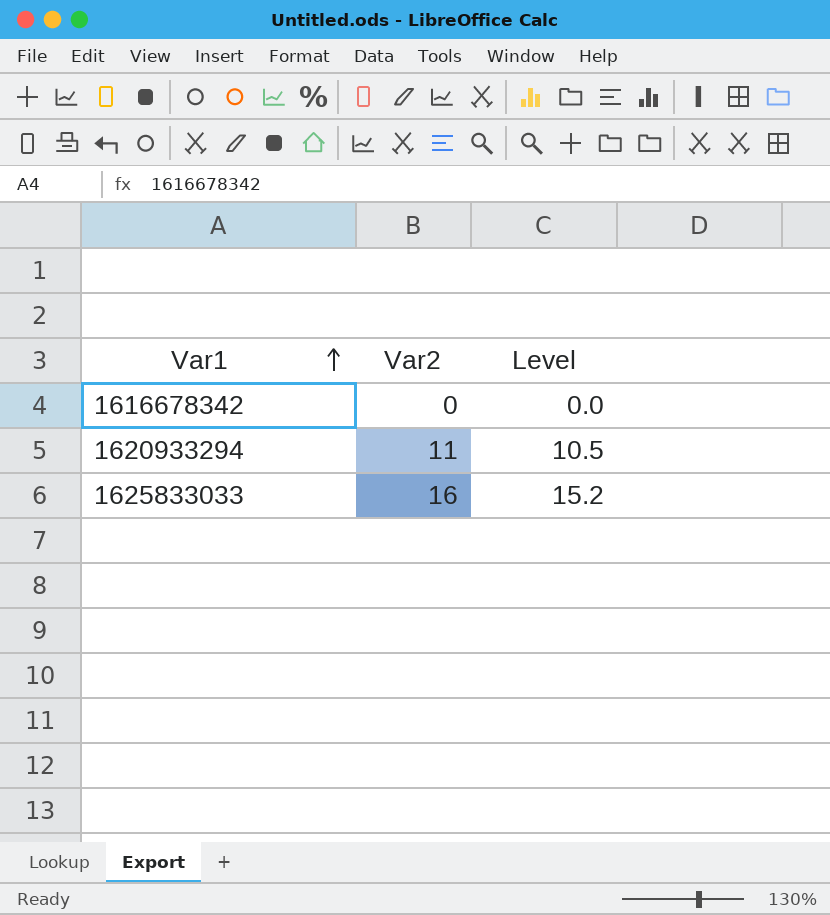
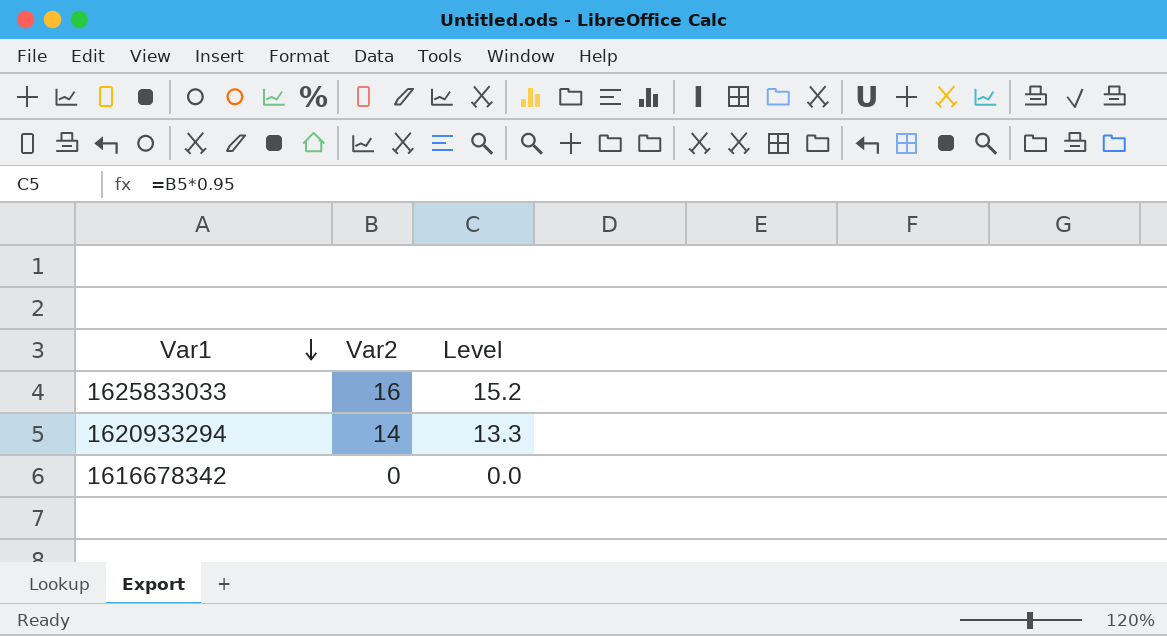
row order: Var1 ascending -> Var1 descending
1620933294 | Var2: 11 -> 14
1620933294 | Level: 10.5 -> 13.3

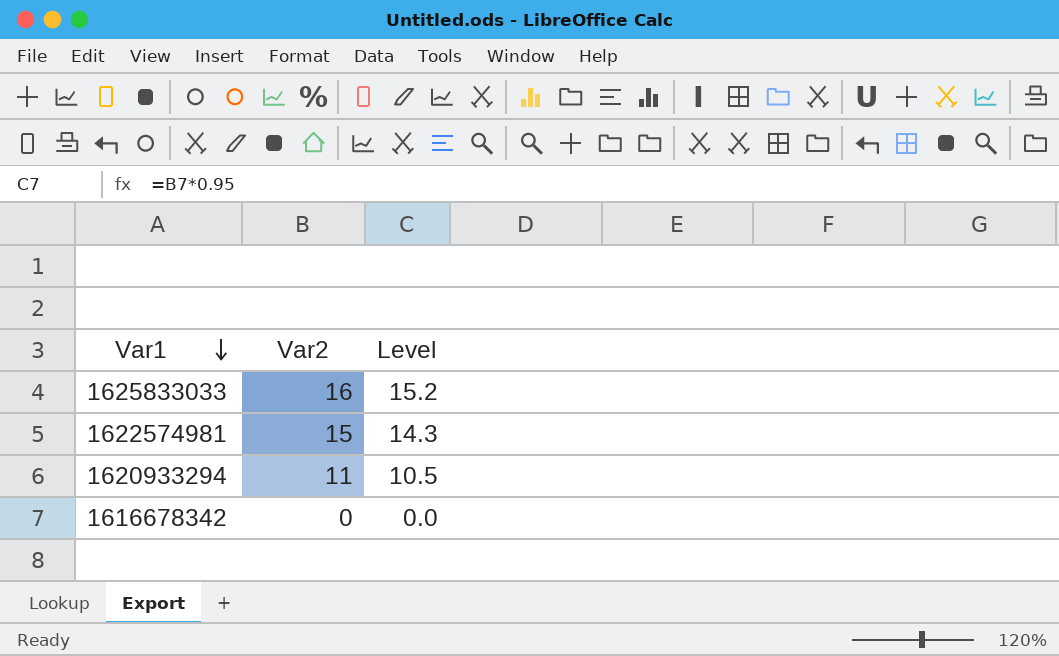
row 1622574981: none -> 15 | 14.3
1620933294 | Var2: 14 -> 11
1620933294 | Level: 13.3 -> 10.5

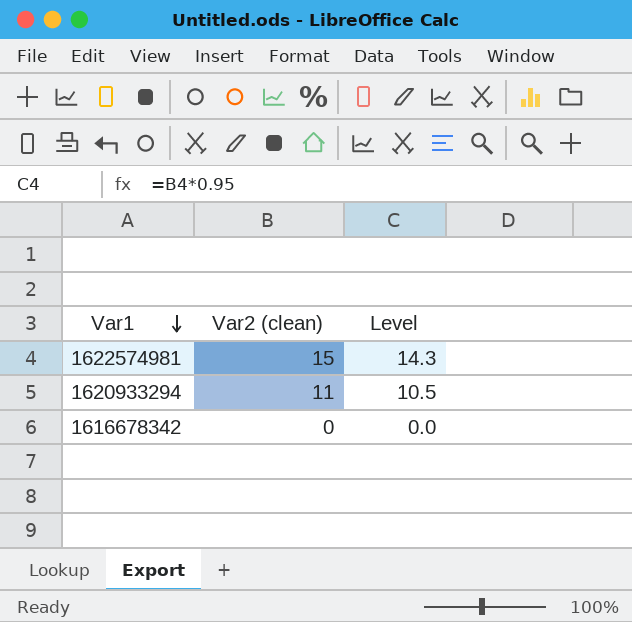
column name: Var2 -> Var2 (clean)
row 1625833033: 16 | 15.2 -> none

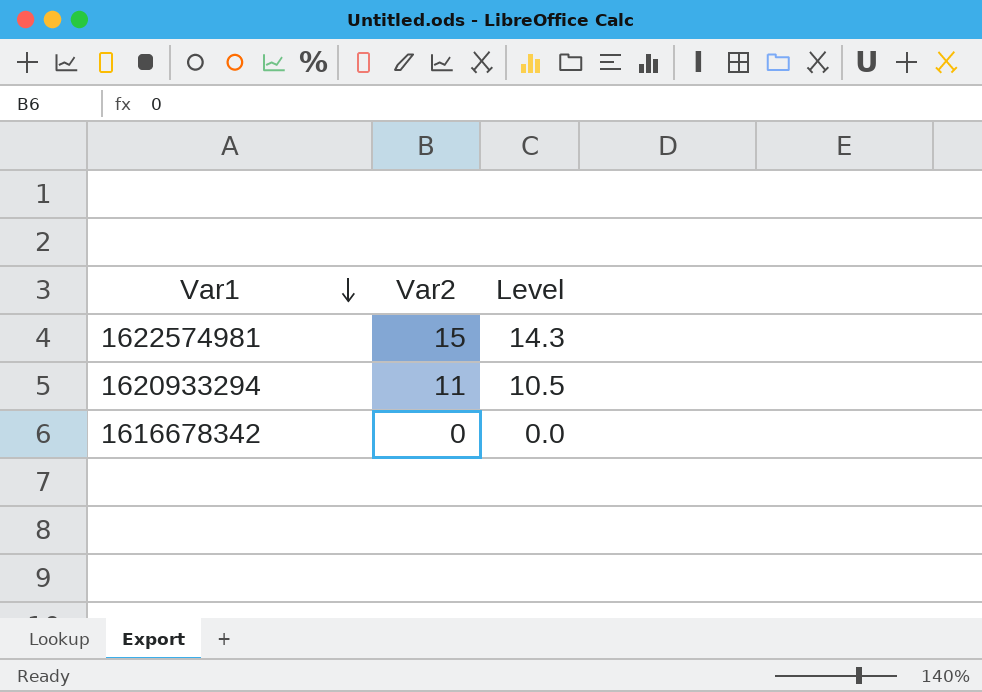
column name: Var2 (clean) -> Var2

